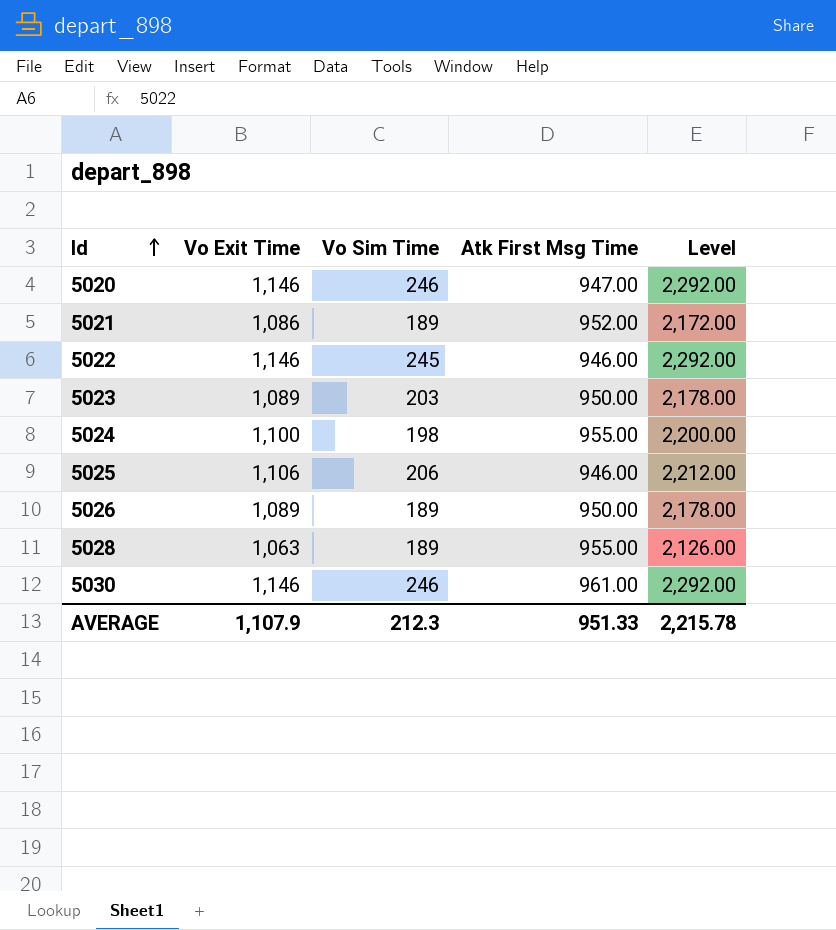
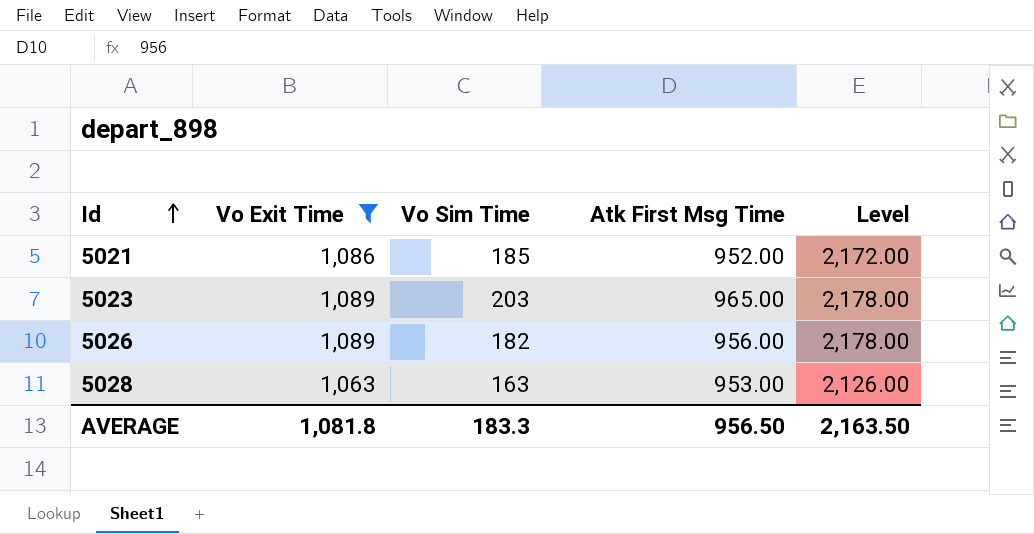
filter: none -> Vo Exit Time <= 1,089
5021 | Vo Sim Time: 189 -> 185
5023 | Atk First Msg Time: 950.00 -> 965.00
5026 | Vo Sim Time: 189 -> 182
5026 | Atk First Msg Time: 950.00 -> 956.00
5028 | Vo Sim Time: 189 -> 163
5028 | Atk First Msg Time: 955.00 -> 953.00
AVERAGE | Vo Exit Time: 1,107.9 -> 1,081.8
AVERAGE | Vo Sim Time: 212.3 -> 183.3
AVERAGE | Atk First Msg Time: 951.33 -> 956.50
AVERAGE | Level: 2,215.78 -> 2,163.50

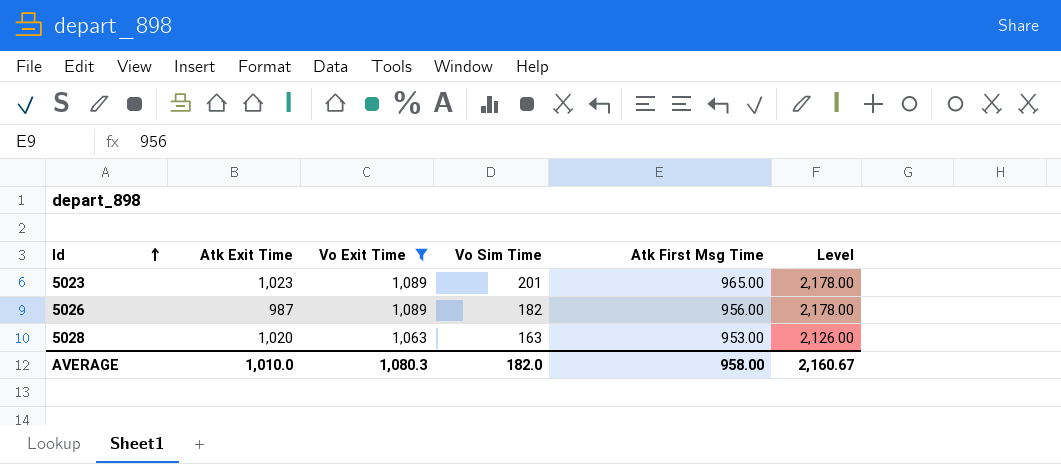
column Atk Exit Time | position: none -> 2
row 5021: 1,086 | 185 | 952.00 | 2,172.00 -> none
5023 | Vo Sim Time: 203 -> 201
AVERAGE | Vo Exit Time: 1,081.8 -> 1,080.3
AVERAGE | Vo Sim Time: 183.3 -> 182.0
AVERAGE | Atk First Msg Time: 956.50 -> 958.00
AVERAGE | Level: 2,163.50 -> 2,160.67

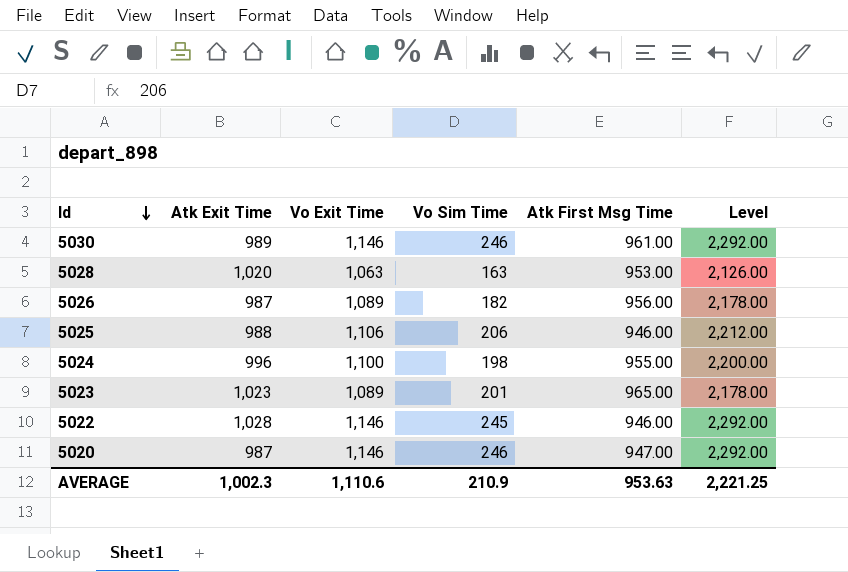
filter: Vo Exit Time <= 1,089 -> none
row order: Id ascending -> Id descending
AVERAGE | Atk Exit Time: 1,010.0 -> 1,002.3
AVERAGE | Vo Exit Time: 1,080.3 -> 1,110.6
AVERAGE | Vo Sim Time: 182.0 -> 210.9
AVERAGE | Atk First Msg Time: 958.00 -> 953.63
AVERAGE | Level: 2,160.67 -> 2,221.25

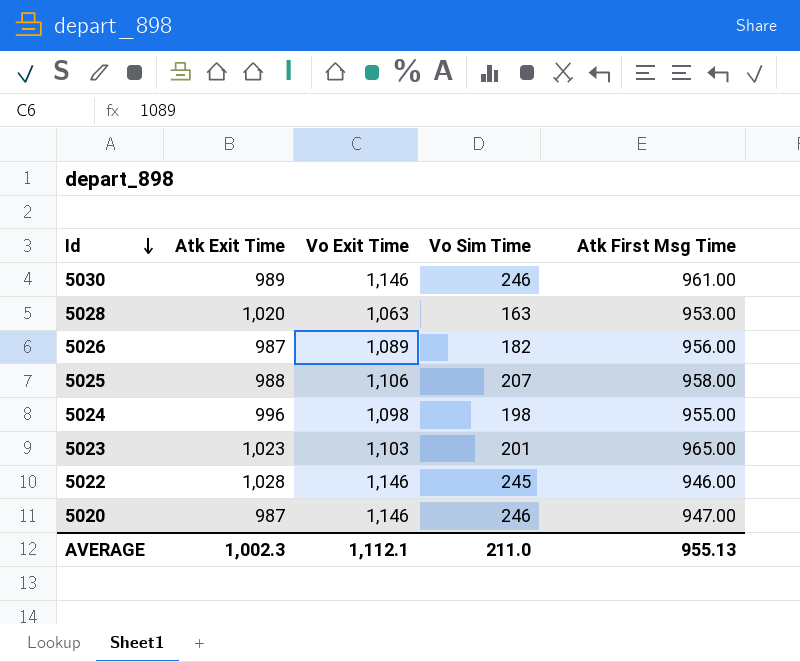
column Level | formula: [Vo Exit Time] * 2 -> none
5025 | Vo Sim Time: 206 -> 207
5025 | Atk First Msg Time: 946.00 -> 958.00
5024 | Vo Exit Time: 1,100 -> 1,098
5023 | Vo Exit Time: 1,089 -> 1,103
AVERAGE | Vo Exit Time: 1,110.6 -> 1,112.1
AVERAGE | Vo Sim Time: 210.9 -> 211.0
AVERAGE | Atk First Msg Time: 953.63 -> 955.13

